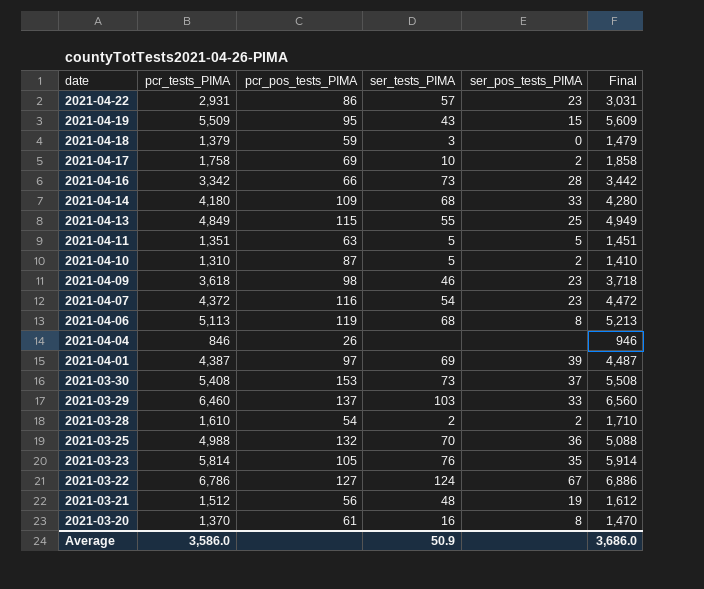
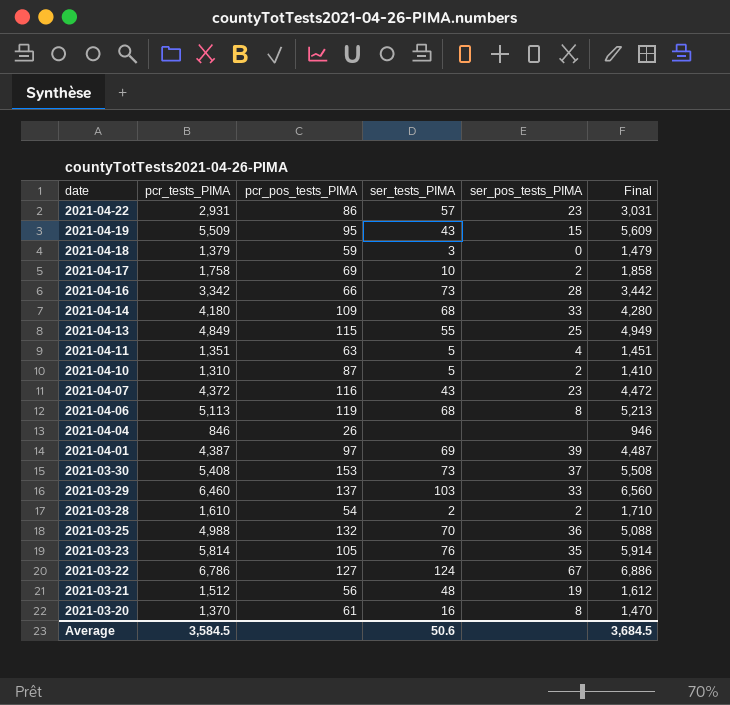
row 2021-04-09: 3,618 | 98 | 46 | 23 | 3,718 -> none
2021-04-11 | ser_pos_tests_PIMA: 5 -> 4
2021-04-07 | ser_tests_PIMA: 54 -> 43
Average | pcr_tests_PIMA: 3,586.0 -> 3,584.5
Average | ser_tests_PIMA: 50.9 -> 50.6
Average | Final: 3,686.0 -> 3,684.5

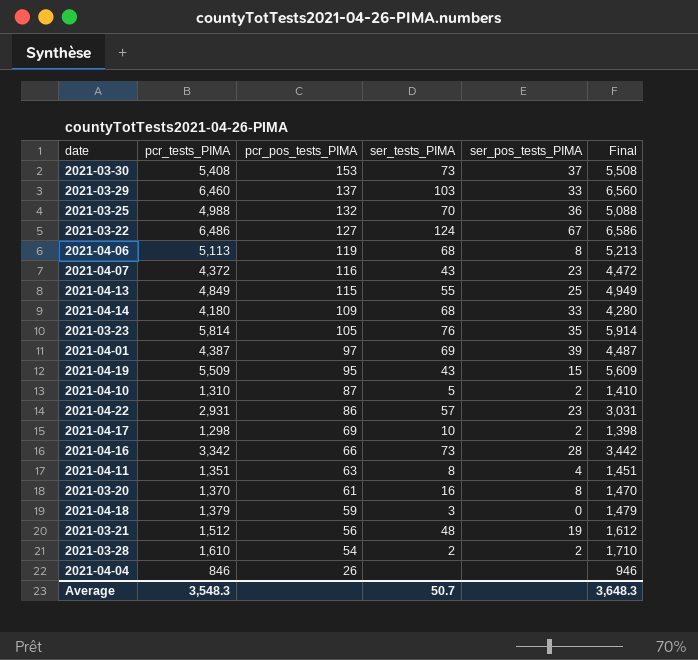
row order: date descending -> pcr_pos_tests_PIMA descending
2021-03-22 | pcr_tests_PIMA: 6,786 -> 6,486
2021-03-22 | Final: 6,886 -> 6,586
2021-04-17 | pcr_tests_PIMA: 1,758 -> 1,298
2021-04-17 | Final: 1,858 -> 1,398
2021-04-11 | ser_tests_PIMA: 5 -> 8
Average | pcr_tests_PIMA: 3,584.5 -> 3,548.3
Average | ser_tests_PIMA: 50.6 -> 50.7
Average | Final: 3,684.5 -> 3,648.3

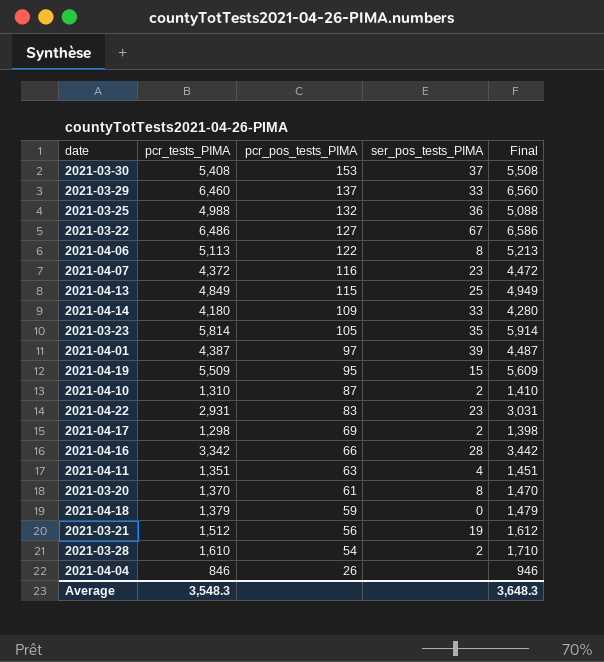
column ser_tests_PIMA | position: 4 -> none
2021-04-06 | pcr_pos_tests_PIMA: 119 -> 122
2021-04-22 | pcr_pos_tests_PIMA: 86 -> 83

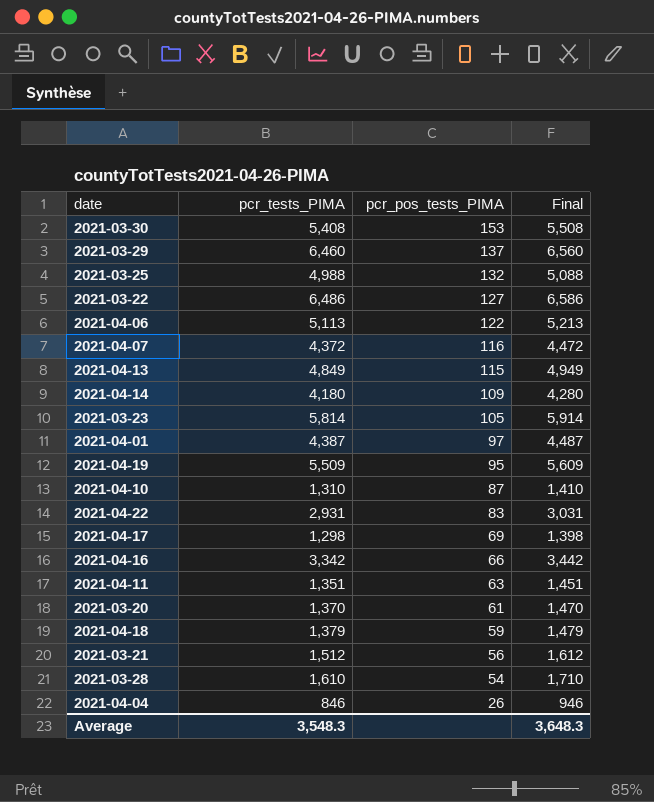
column ser_pos_tests_PIMA | position: 4 -> none

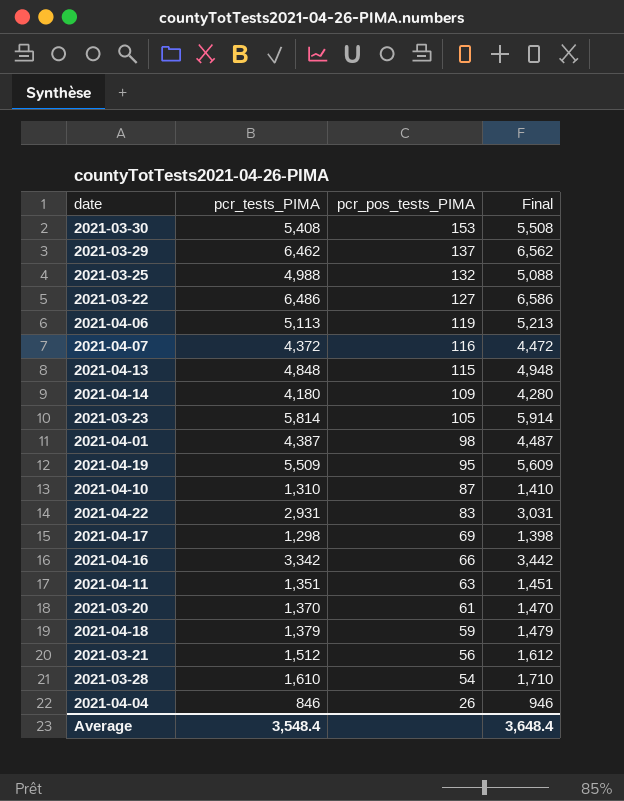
2021-03-29 | pcr_tests_PIMA: 6,460 -> 6,462
2021-03-29 | Final: 6,560 -> 6,562
2021-04-06 | pcr_pos_tests_PIMA: 122 -> 119
2021-04-13 | pcr_tests_PIMA: 4,849 -> 4,848
2021-04-13 | Final: 4,949 -> 4,948
2021-04-01 | pcr_pos_tests_PIMA: 97 -> 98
Average | pcr_tests_PIMA: 3,548.3 -> 3,548.4
Average | Final: 3,648.3 -> 3,648.4

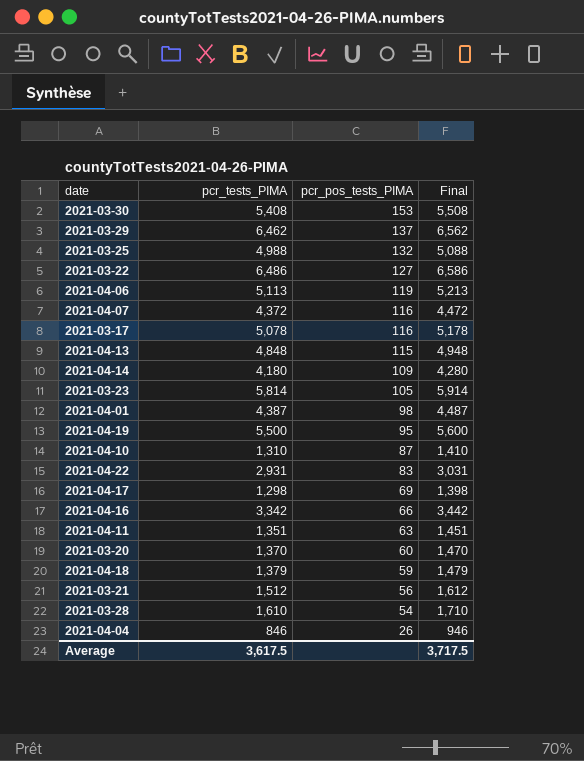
row 2021-03-17: none -> 5,078 | 116 | 5,178
2021-04-19 | pcr_tests_PIMA: 5,509 -> 5,500
2021-04-19 | Final: 5,609 -> 5,600
2021-03-20 | pcr_pos_tests_PIMA: 61 -> 60
Average | pcr_tests_PIMA: 3,548.4 -> 3,617.5
Average | Final: 3,648.4 -> 3,717.5

